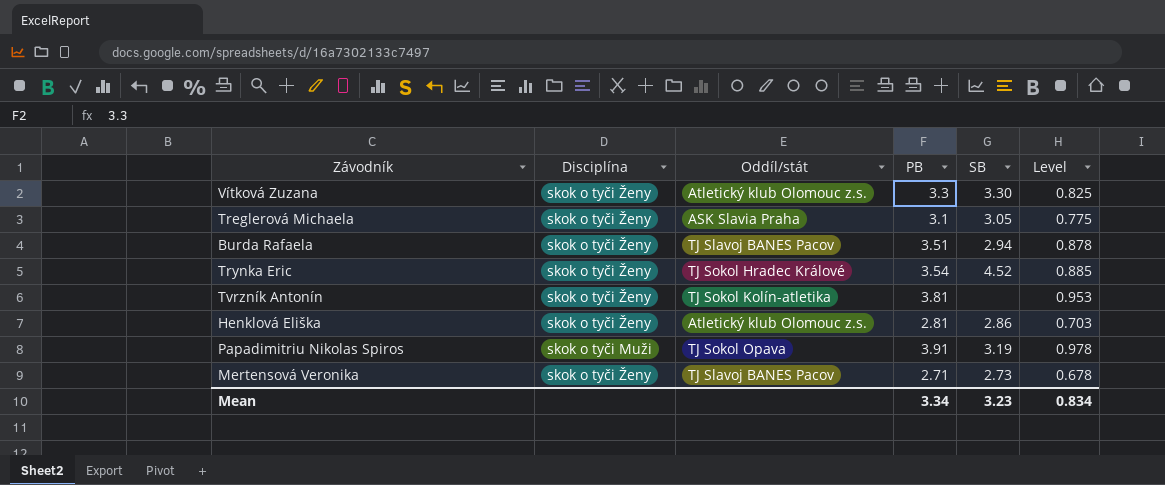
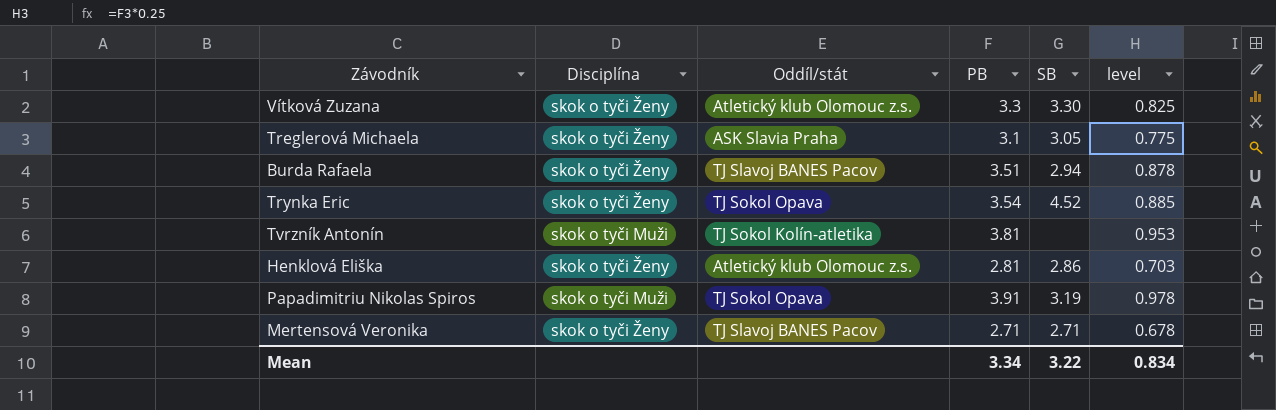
column name: Level -> level
Trynka Eric | Oddíl/stát: TJ Sokol Hradec Králové -> TJ Sokol Opava
Tvrzník Antonín | Disciplína: skok o tyči Ženy -> skok o tyči Muži
Mertensová Veronika | SB: 2.73 -> 2.71
Mean | SB: 3.23 -> 3.22

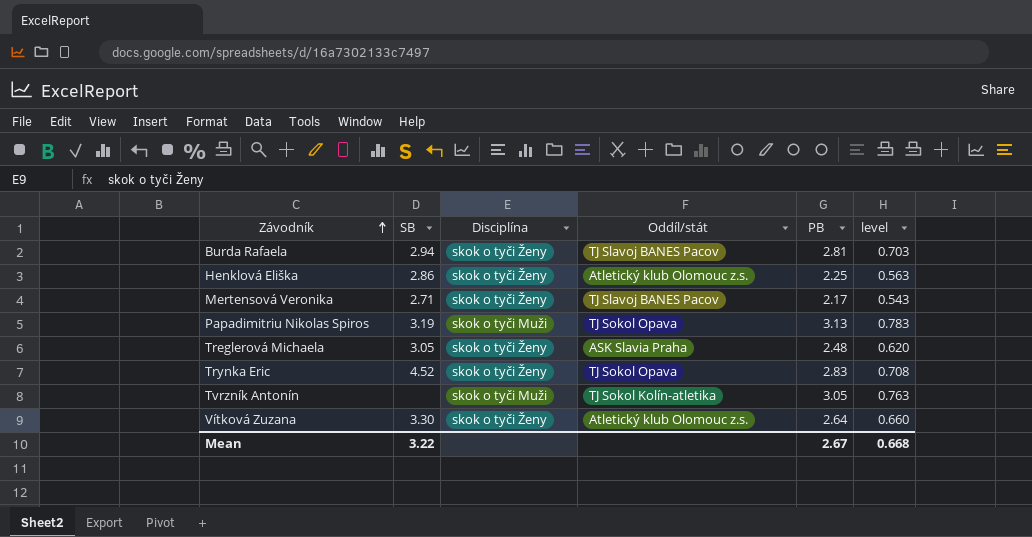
row order: none -> Závodník ascending
column SB | position: 5 -> 2
Burda Rafaela | PB: 3.51 -> 2.81
Burda Rafaela | level: 0.878 -> 0.703
Henklová Eliška | PB: 2.81 -> 2.25
Henklová Eliška | level: 0.703 -> 0.563
Mertensová Veronika | PB: 2.71 -> 2.17
Mertensová Veronika | level: 0.678 -> 0.543
Papadimitriu Nikolas Spiros | PB: 3.91 -> 3.13
Papadimitriu Nikolas Spiros | level: 0.978 -> 0.783
Treglerová Michaela | PB: 3.1 -> 2.48
Treglerová Michaela | level: 0.775 -> 0.620
Trynka Eric | PB: 3.54 -> 2.83
Trynka Eric | level: 0.885 -> 0.708
Tvrzník Antonín | PB: 3.81 -> 3.05
Tvrzník Antonín | level: 0.953 -> 0.763
Vítková Zuzana | PB: 3.3 -> 2.64
Vítková Zuzana | level: 0.825 -> 0.660
Mean | PB: 3.34 -> 2.67
Mean | level: 0.834 -> 0.668

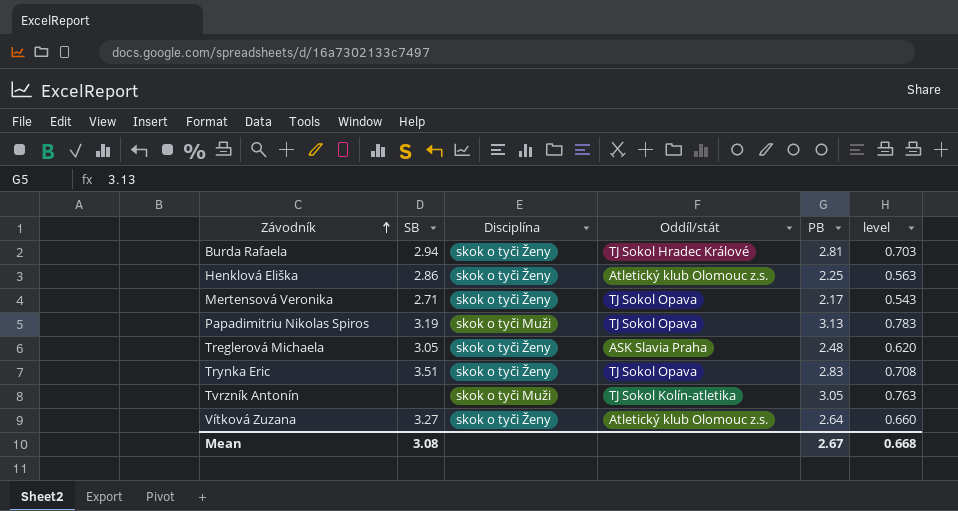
Burda Rafaela | Oddíl/stát: TJ Slavoj BANES Pacov -> TJ Sokol Hradec Králové
Mertensová Veronika | Oddíl/stát: TJ Slavoj BANES Pacov -> TJ Sokol Opava
Trynka Eric | SB: 4.52 -> 3.51
Vítková Zuzana | SB: 3.30 -> 3.27
Mean | SB: 3.22 -> 3.08

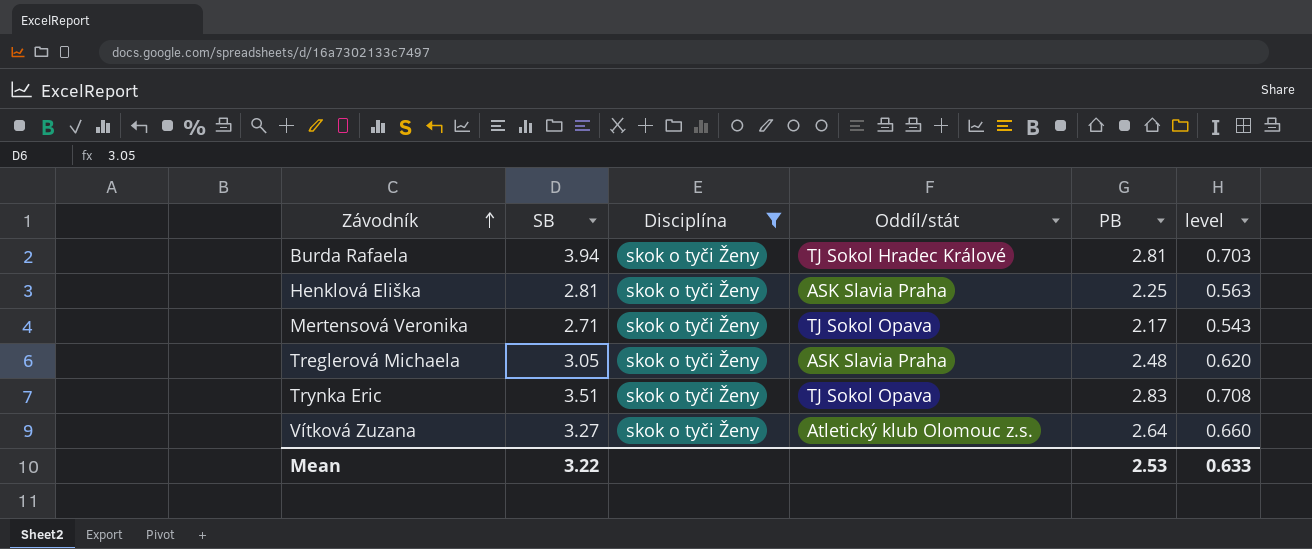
filter: none -> Disciplína = skok o tyči Ženy
Burda Rafaela | SB: 2.94 -> 3.94
Henklová Eliška | SB: 2.86 -> 2.81
Henklová Eliška | Oddíl/stát: Atletický klub Olomouc z.s. -> ASK Slavia Praha
Mean | SB: 3.08 -> 3.22
Mean | PB: 2.67 -> 2.53
Mean | level: 0.668 -> 0.633

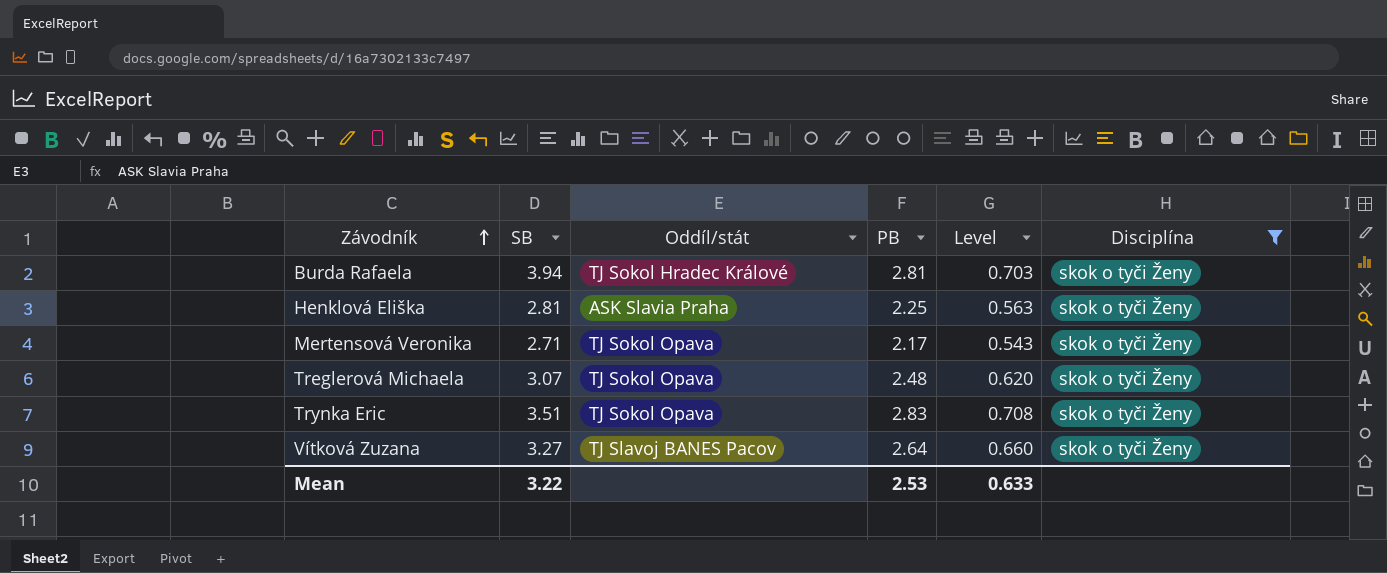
column name: level -> Level
column Disciplína | position: 3 -> 6
Treglerová Michaela | SB: 3.05 -> 3.07
Treglerová Michaela | Oddíl/stát: ASK Slavia Praha -> TJ Sokol Opava
Vítková Zuzana | Oddíl/stát: Atletický klub Olomouc z.s. -> TJ Slavoj BANES Pacov

